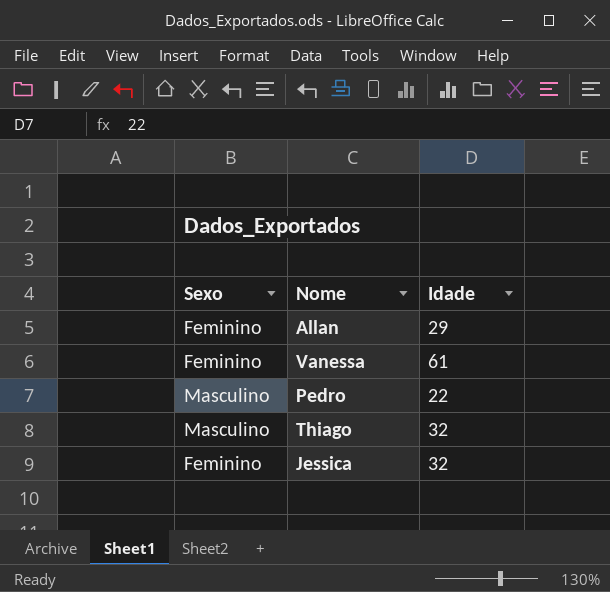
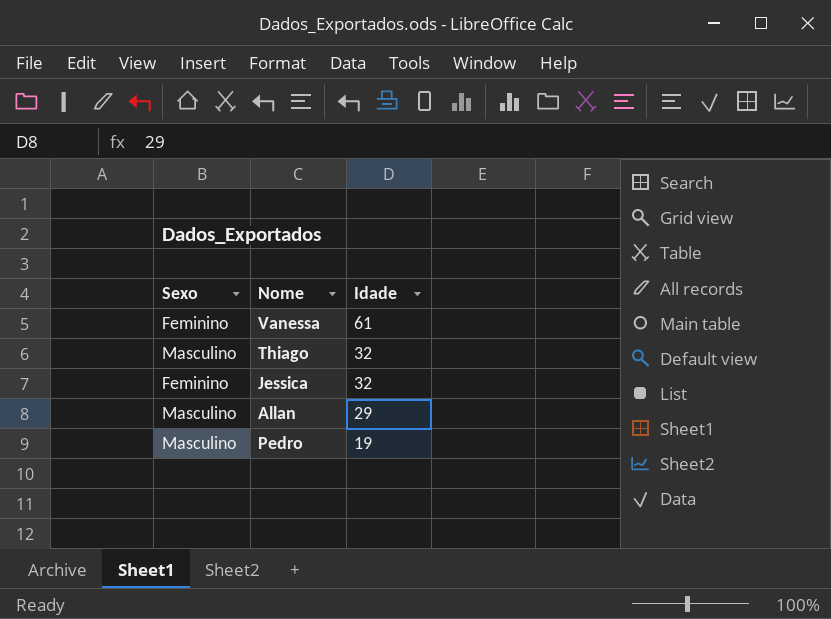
row order: none -> Idade descending
Allan | Sexo: Feminino -> Masculino
Pedro | Idade: 22 -> 19

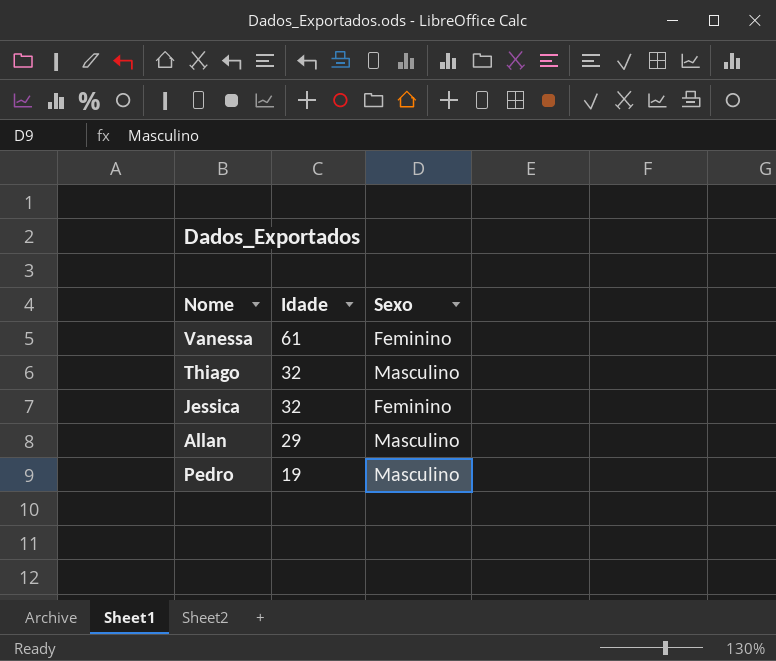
column Sexo | position: 1 -> 3

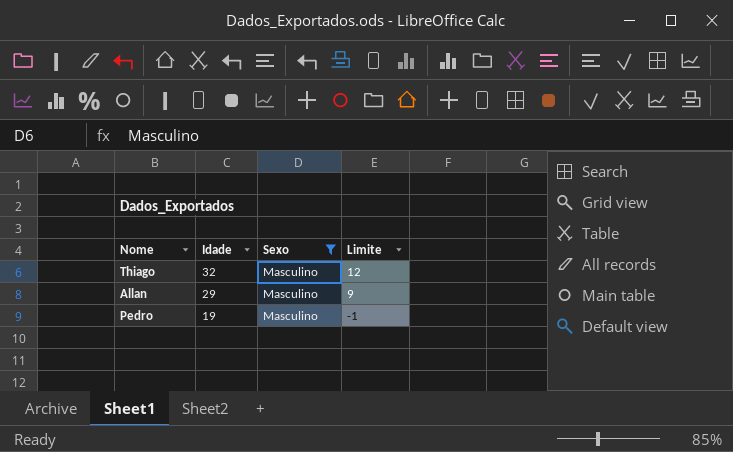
filter: none -> Sexo = Masculino
column Limite | formula: none -> [Idade] - 20

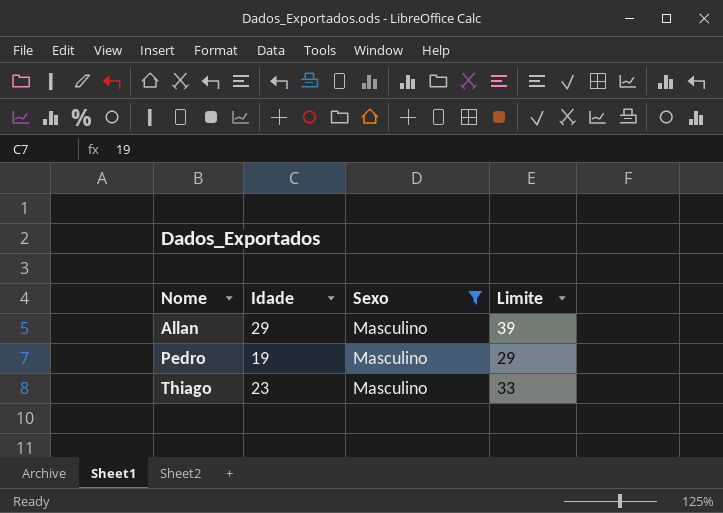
row order: Idade descending -> Nome ascending
column Limite | formula: [Idade] - 20 -> [Idade] + 10
Thiago | Idade: 32 -> 23

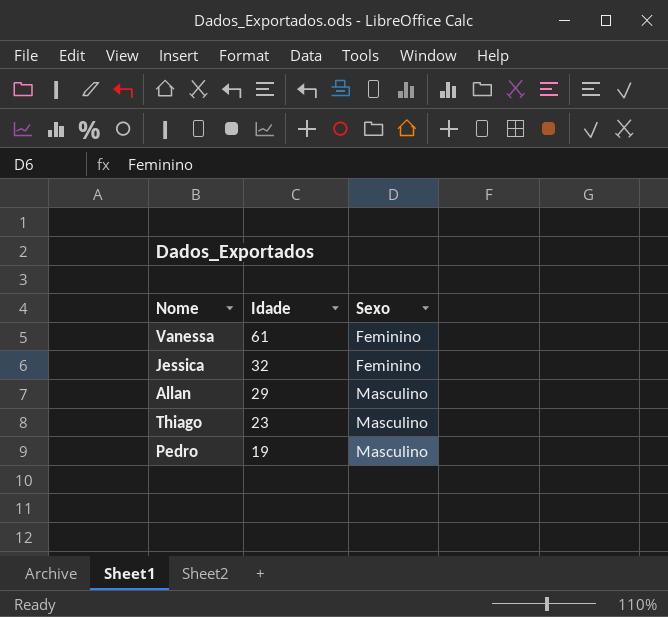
filter: Sexo = Masculino -> none
row order: Nome ascending -> Idade descending
column Limite | formula: [Idade] + 10 -> none

